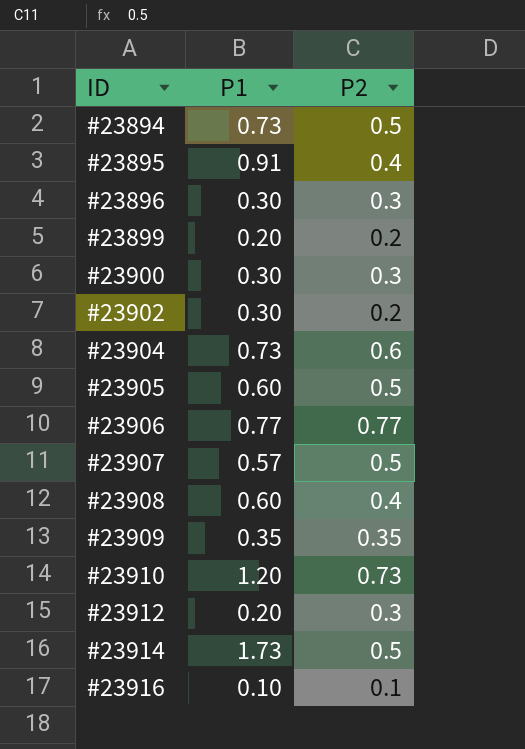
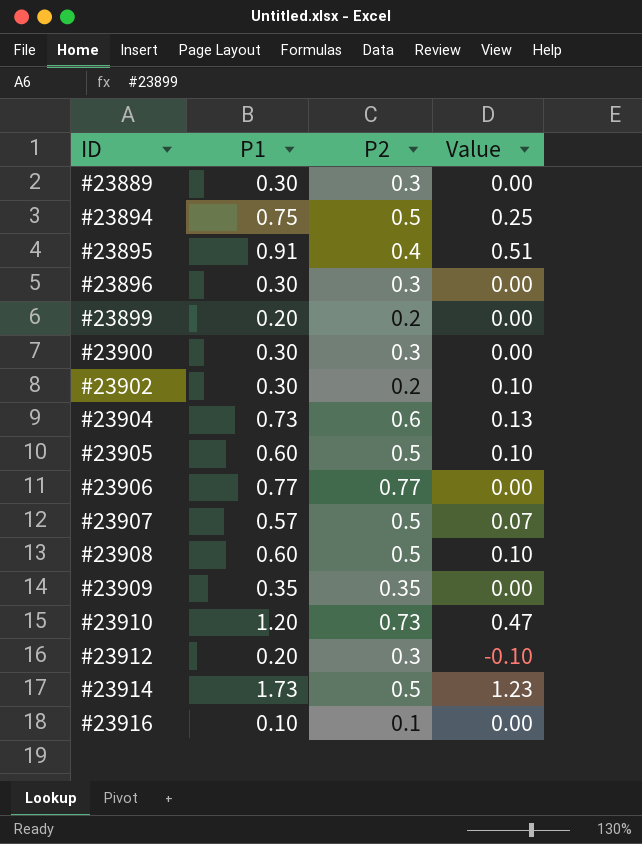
column Value | formula: none -> [P1] - [P2]
row #23889: none -> 0.30 | 0.3 | 0.00
#23894 | P1: 0.73 -> 0.75
#23908 | P2: 0.4 -> 0.5

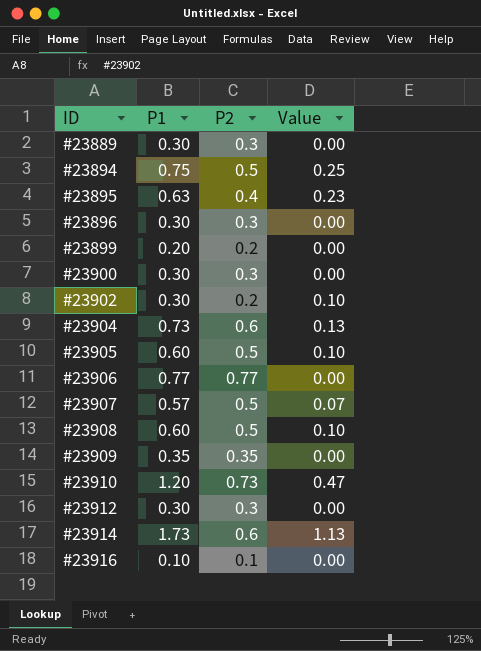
#23895 | P1: 0.91 -> 0.63
#23895 | Value: 0.51 -> 0.23
#23912 | P1: 0.20 -> 0.30
#23912 | Value: -0.10 -> 0.00
#23914 | P2: 0.5 -> 0.6
#23914 | Value: 1.23 -> 1.13

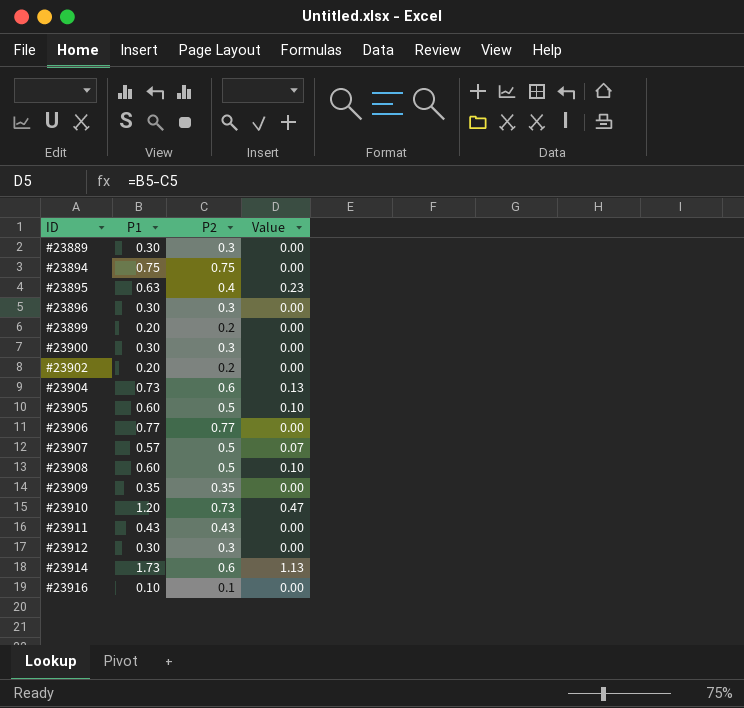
#23894 | P2: 0.5 -> 0.75
#23894 | Value: 0.25 -> 0.00
#23902 | P1: 0.30 -> 0.20
#23902 | Value: 0.10 -> 0.00
row #23911: none -> 0.43 | 0.43 | 0.00

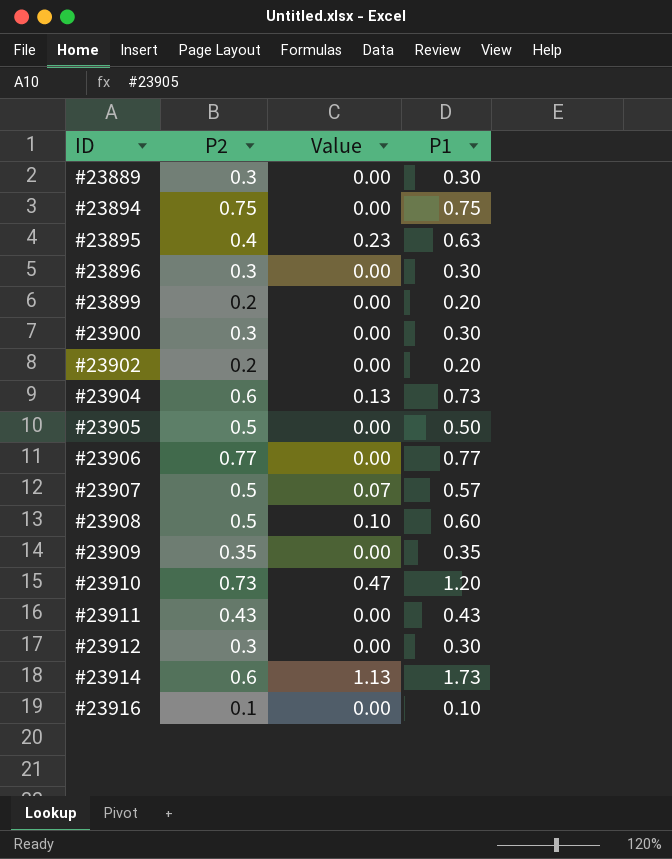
column P1 | position: 2 -> 4
#23905 | Value: 0.10 -> 0.00
#23905 | P1: 0.60 -> 0.50

